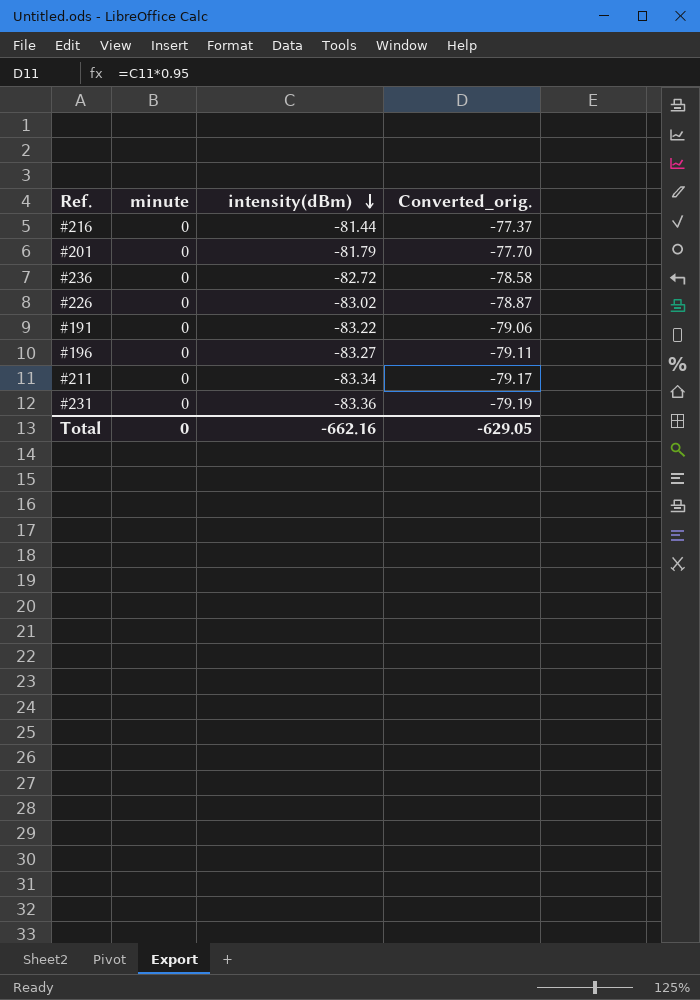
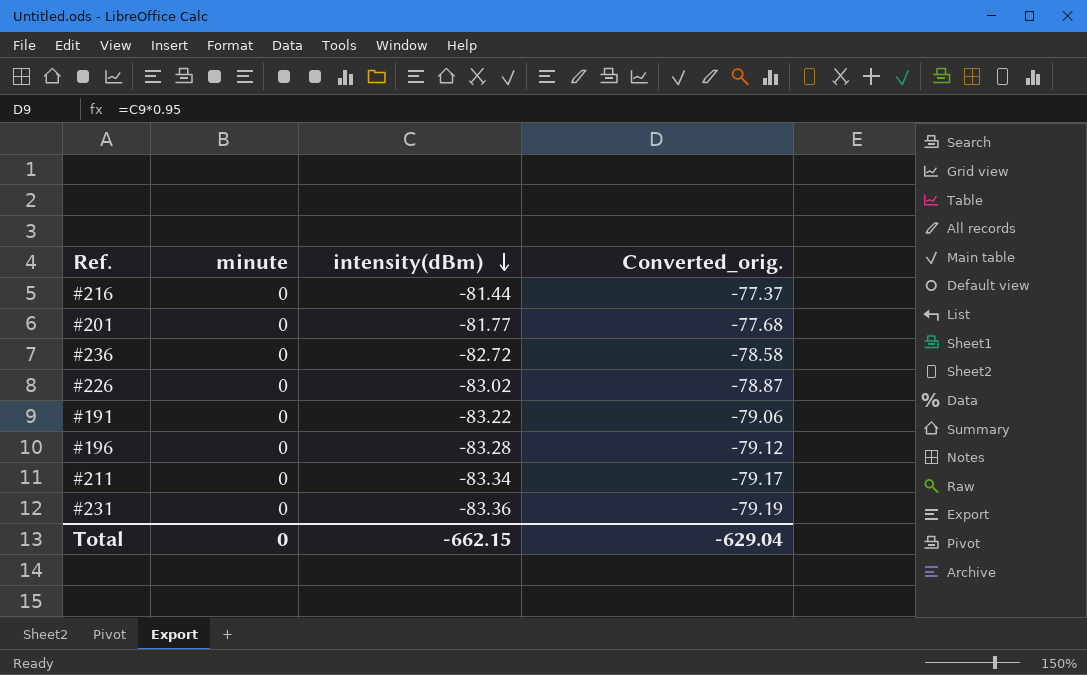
#201 | intensity(dBm): -81.79 -> -81.77
#201 | Converted_orig.: -77.70 -> -77.68
#196 | intensity(dBm): -83.27 -> -83.28
#196 | Converted_orig.: -79.11 -> -79.12
Total | intensity(dBm): -662.16 -> -662.15
Total | Converted_orig.: -629.05 -> -629.04

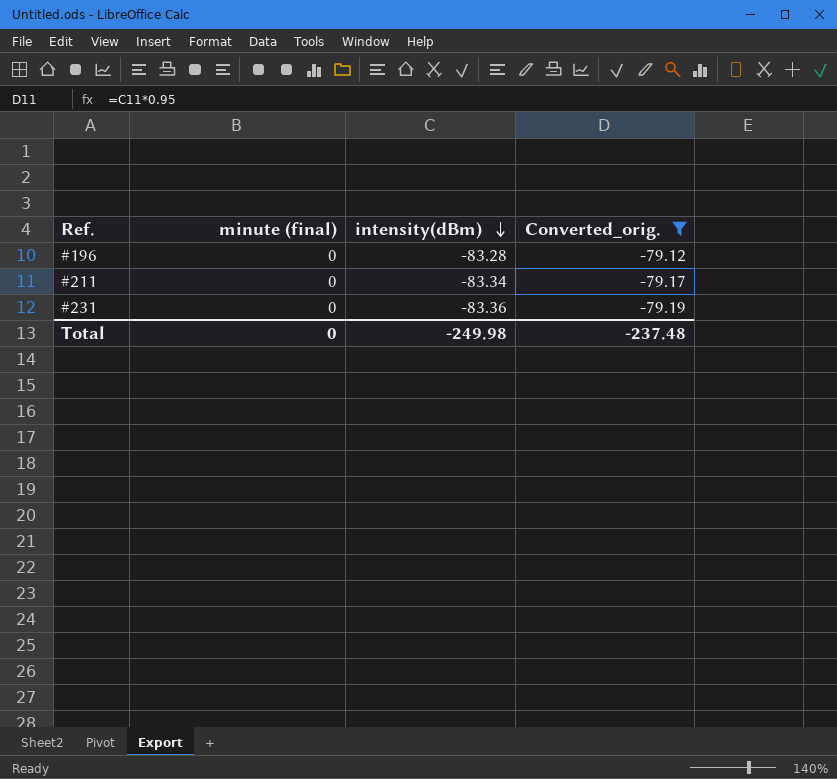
filter: none -> Converted_orig. <= -79.12
column name: minute -> minute (final)
Total | intensity(dBm): -662.15 -> -249.98
Total | Converted_orig.: -629.04 -> -237.48

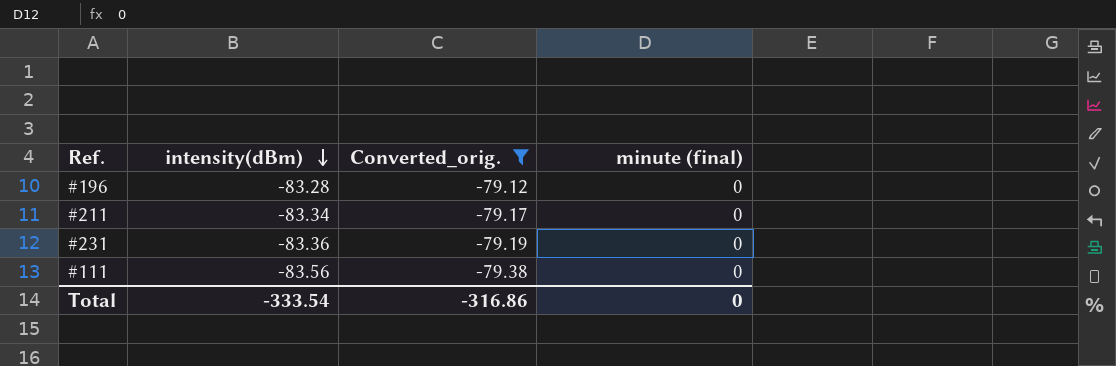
column minute (final) | position: 2 -> 4
row #111: none -> -83.56 | -79.38 | 0
Total | intensity(dBm): -249.98 -> -333.54
Total | Converted_orig.: -237.48 -> -316.86

